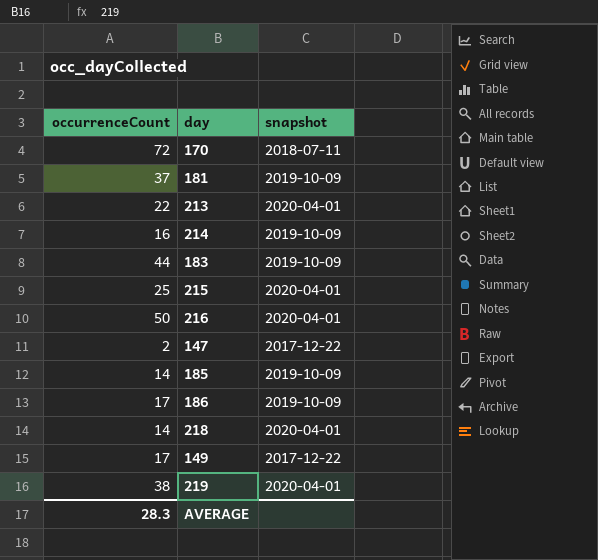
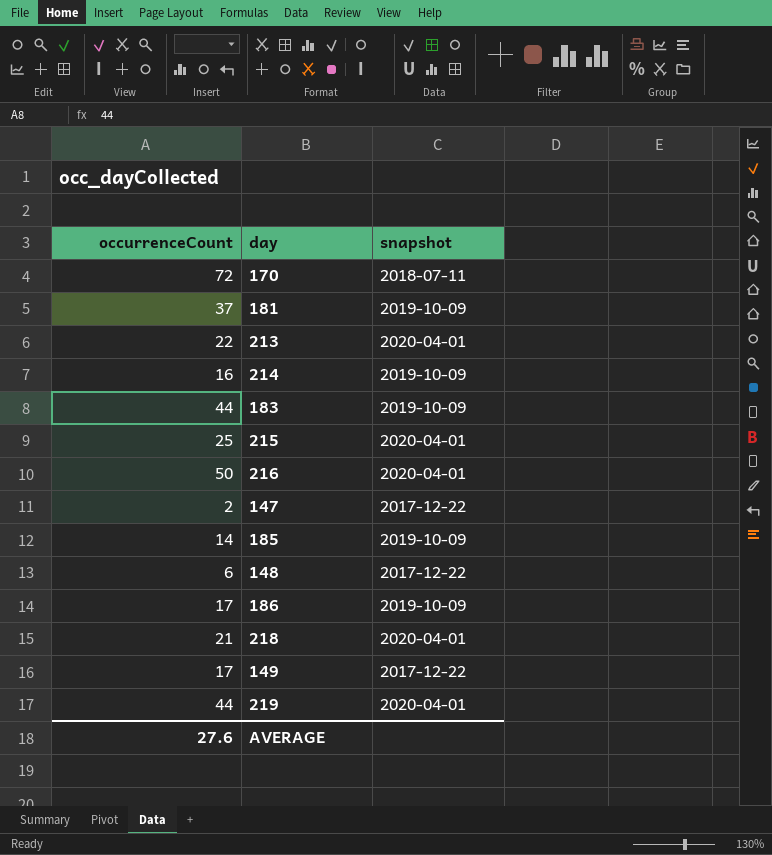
row 148: none -> 6 | 2017-12-22
218 | occurrenceCount: 14 -> 21
219 | occurrenceCount: 38 -> 44
AVERAGE | occurrenceCount: 28.3 -> 27.6

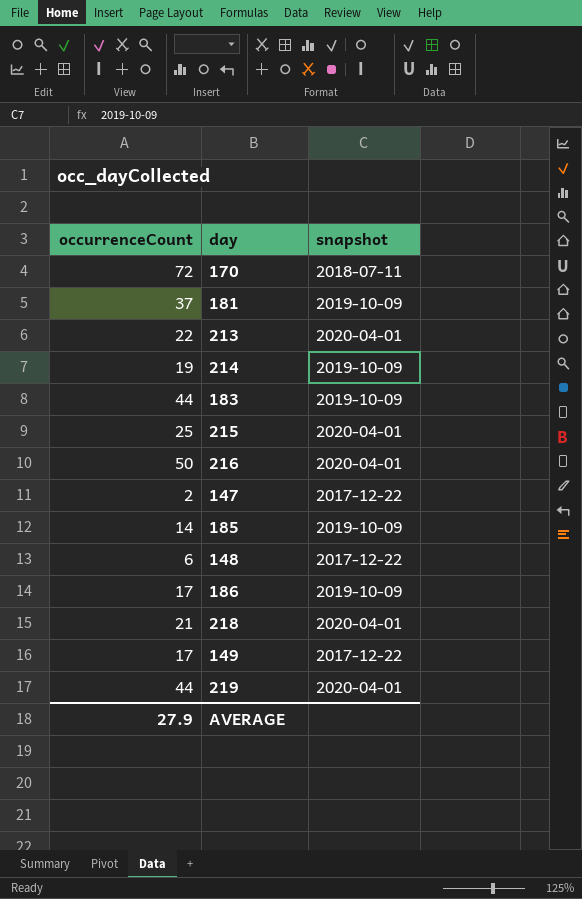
214 | occurrenceCount: 16 -> 19
AVERAGE | occurrenceCount: 27.6 -> 27.9

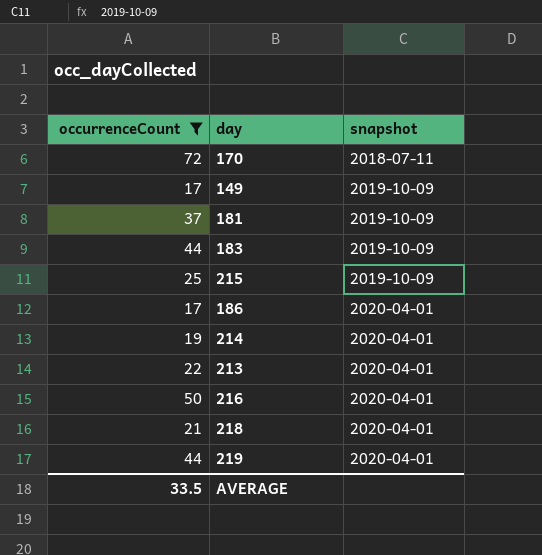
filter: none -> occurrenceCount >= 17
row order: none -> snapshot ascending
149 | snapshot: 2017-12-22 -> 2019-10-09
215 | snapshot: 2020-04-01 -> 2019-10-09
186 | snapshot: 2019-10-09 -> 2020-04-01
214 | snapshot: 2019-10-09 -> 2020-04-01
AVERAGE | occurrenceCount: 27.9 -> 33.5

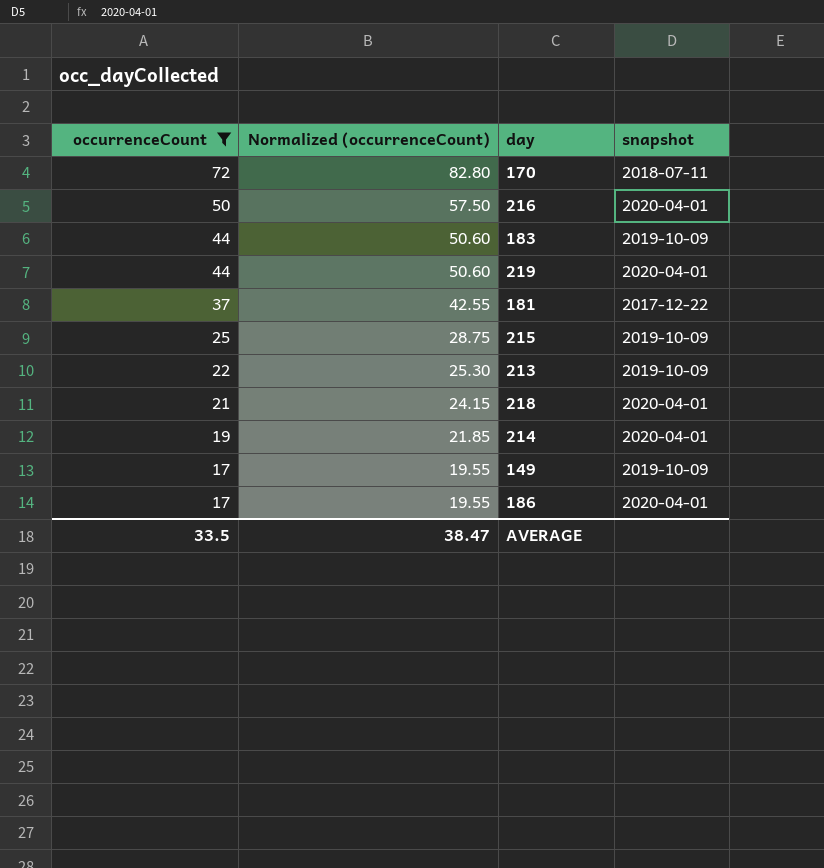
row order: snapshot ascending -> occurrenceCount descending
column Normalized (occurrenceCount) | formula: none -> [occurrenceCount] * 1.15
181 | snapshot: 2019-10-09 -> 2017-12-22
213 | snapshot: 2020-04-01 -> 2019-10-09

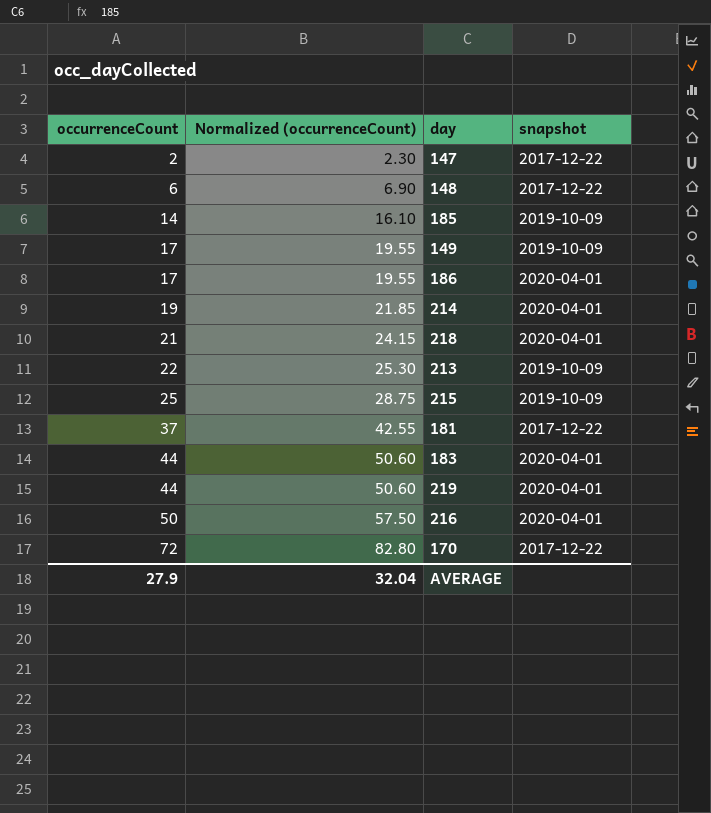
filter: occurrenceCount >= 17 -> none
row order: occurrenceCount descending -> occurrenceCount ascending
183 | snapshot: 2019-10-09 -> 2020-04-01
170 | snapshot: 2018-07-11 -> 2017-12-22
AVERAGE | occurrenceCount: 33.5 -> 27.9
AVERAGE | Normalized (occurrenceCount): 38.47 -> 32.04

